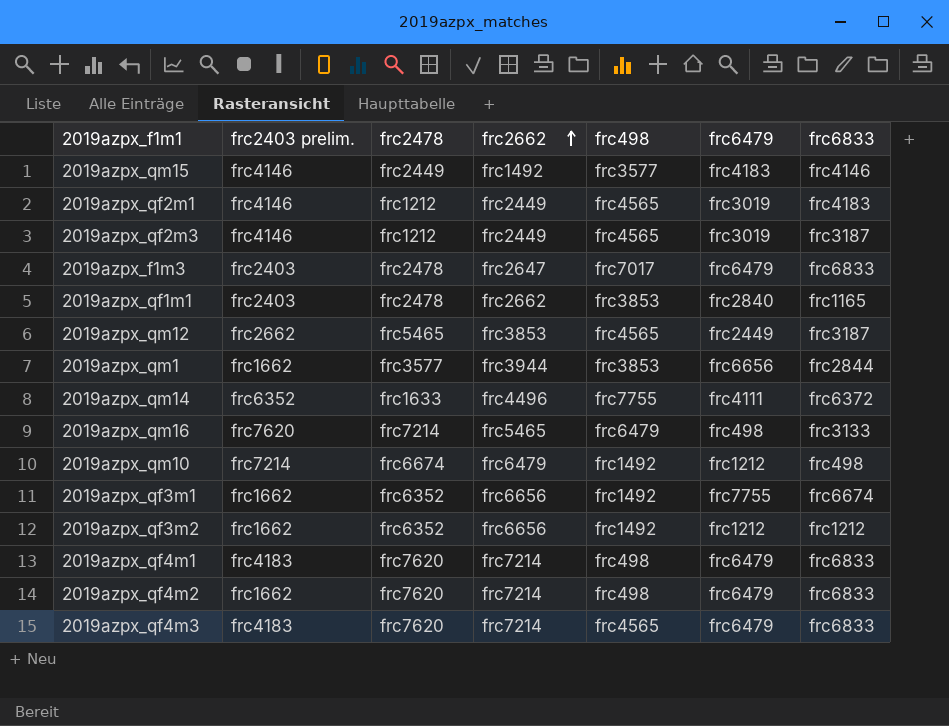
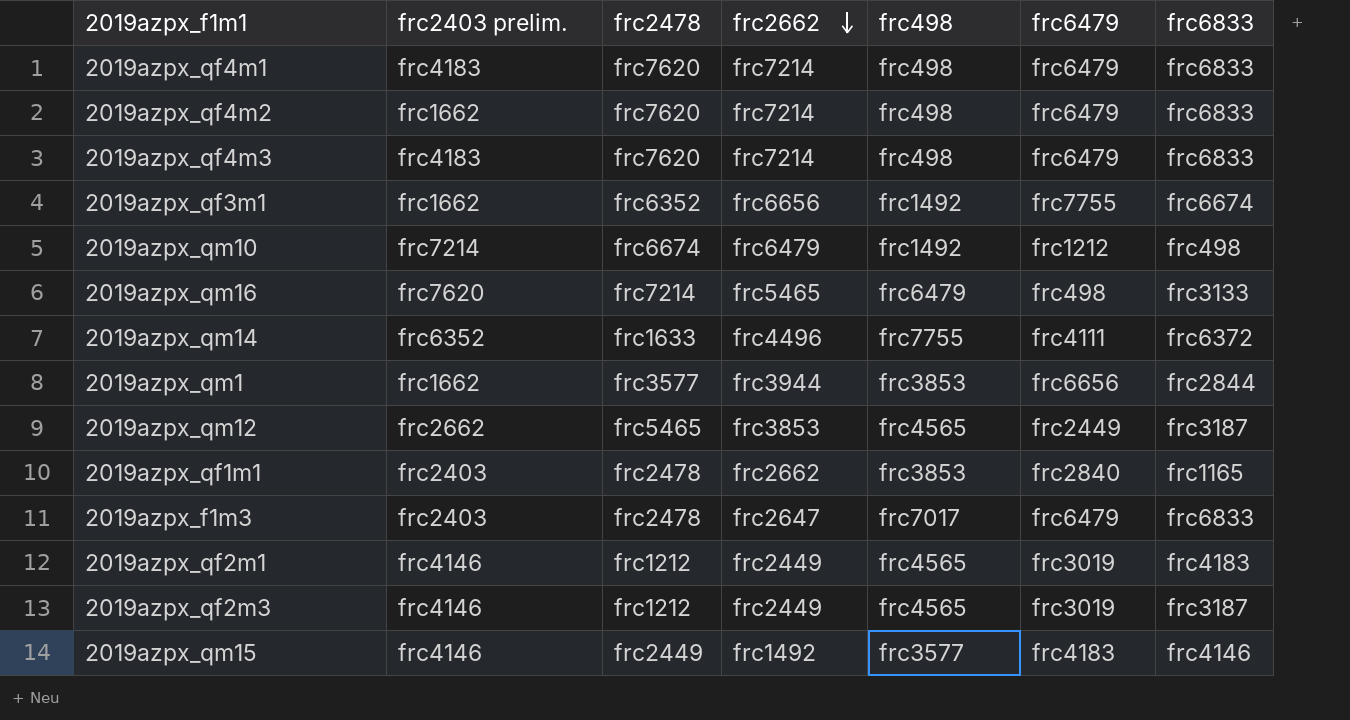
row order: frc2662 ascending -> frc2662 descending
row 2019azpx_qf3m2: frc1662 | frc6352 | frc6656 | frc1492 | frc1212 | frc1212 -> none
2019azpx_qf4m3 | frc498: frc4565 -> frc498

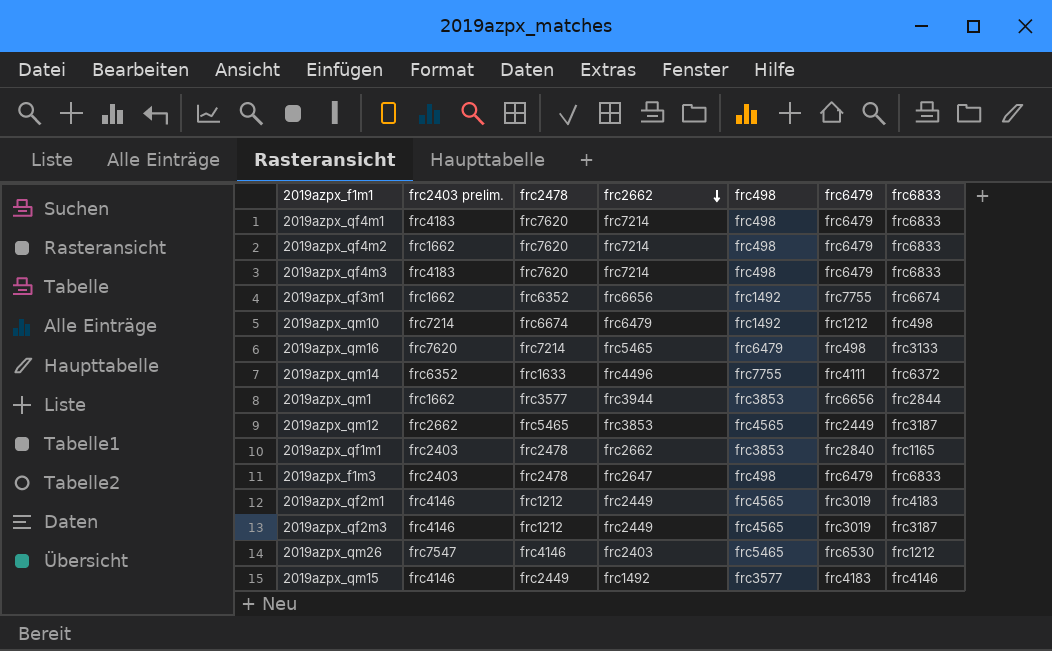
2019azpx_f1m3 | frc498: frc7017 -> frc498
row 2019azpx_qm26: none -> frc7547 | frc4146 | frc2403 | frc5465 | frc6530 | frc1212

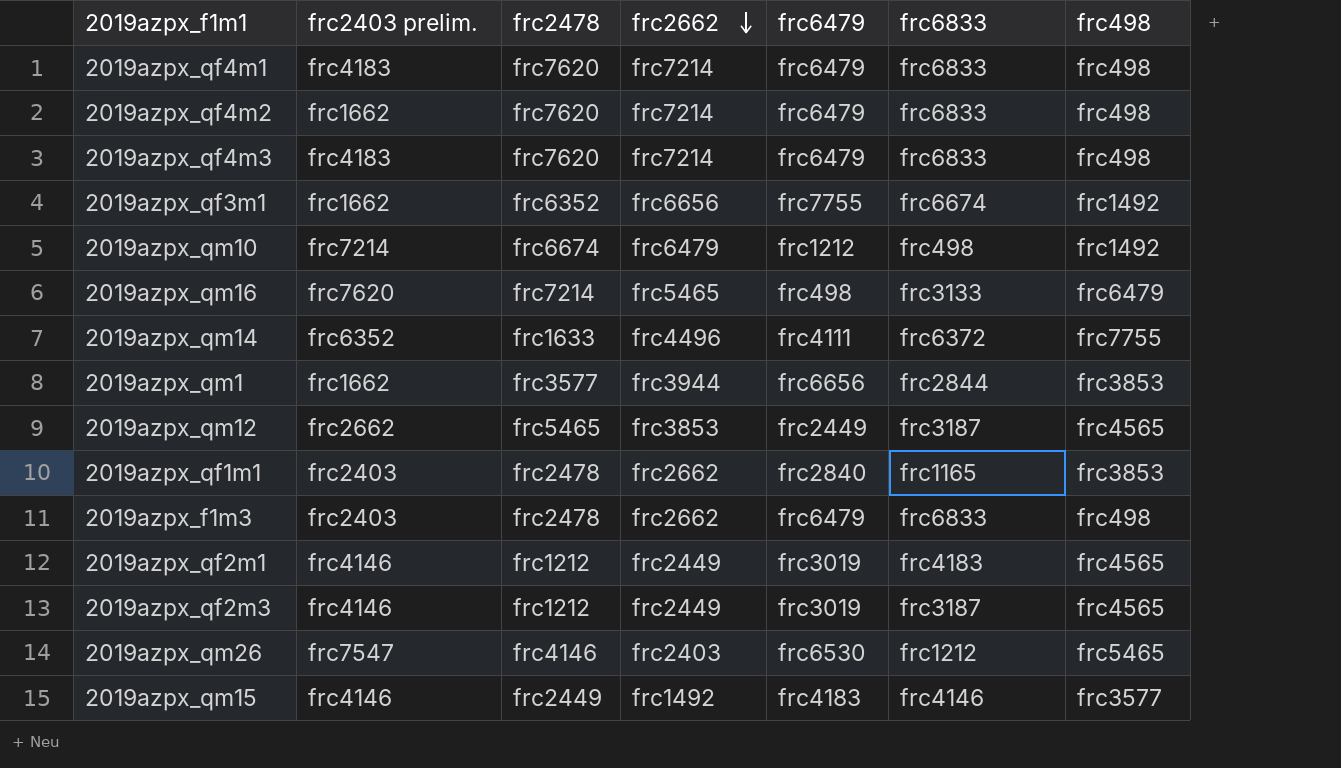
column frc498 | position: 5 -> 7
2019azpx_f1m3 | frc2662: frc2647 -> frc2662

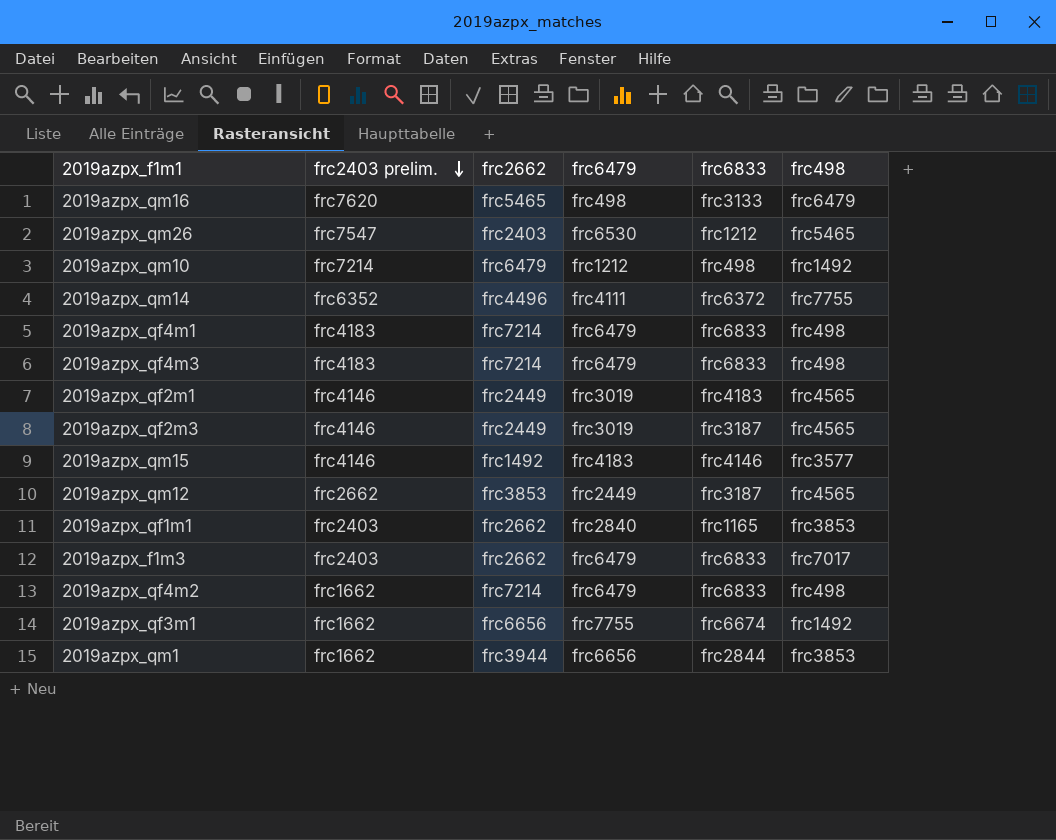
row order: frc2662 descending -> frc2403 prelim. descending
column frc2478 | position: 3 -> none
2019azpx_f1m3 | frc498: frc498 -> frc7017

